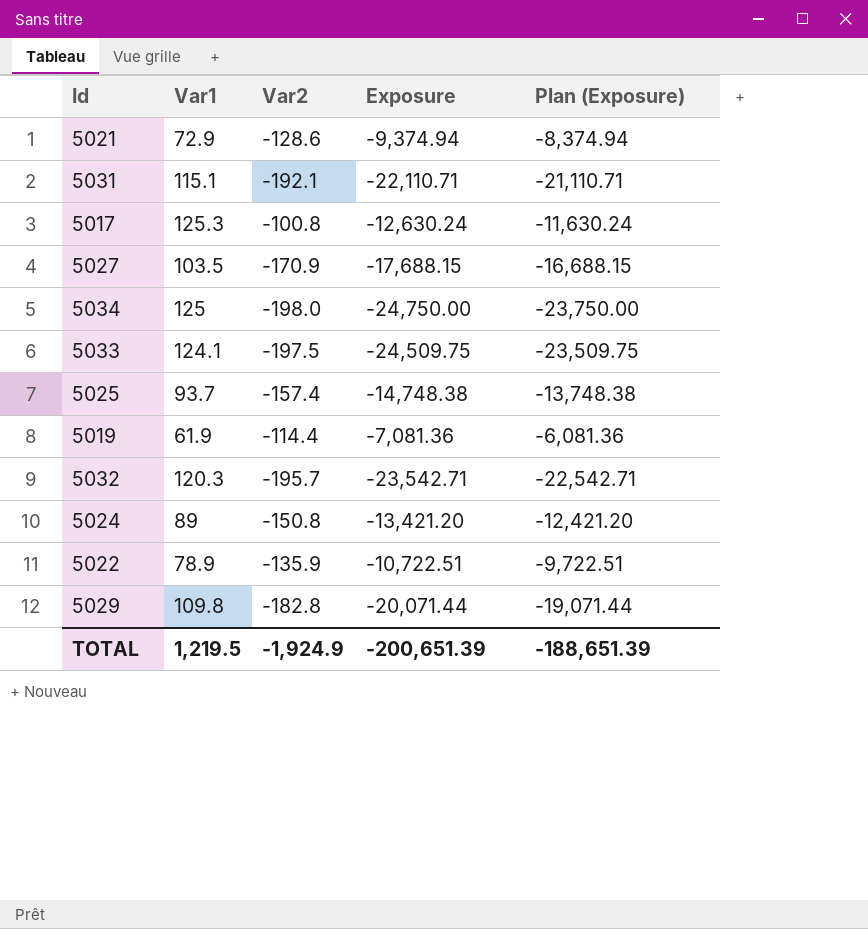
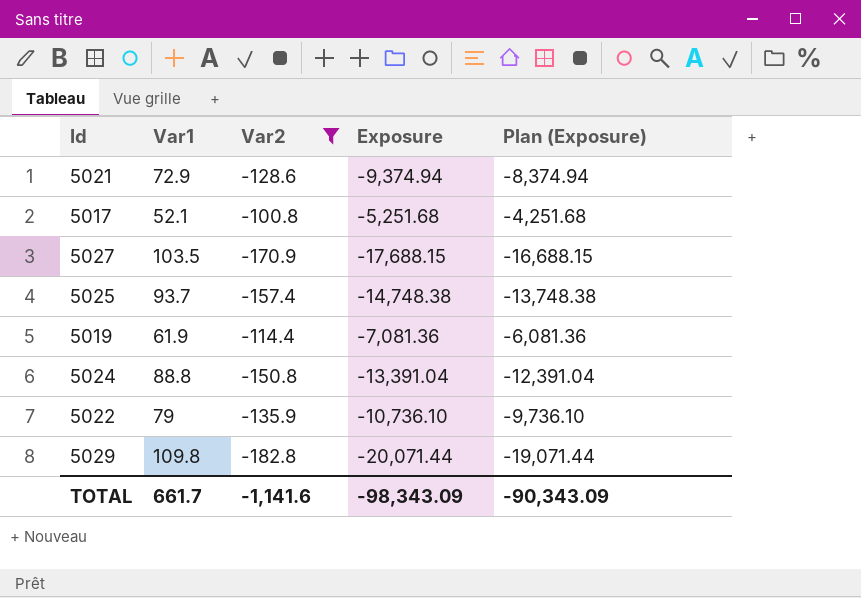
filter: none -> Var2 >= -182.8
5017 | Var1: 125.3 -> 52.1
5017 | Exposure: -12,630.24 -> -5,251.68
5017 | Plan (Exposure): -11,630.24 -> -4,251.68
5024 | Var1: 89 -> 88.8
5024 | Exposure: -13,421.20 -> -13,391.04
5024 | Plan (Exposure): -12,421.20 -> -12,391.04
5022 | Var1: 78.9 -> 79
5022 | Exposure: -10,722.51 -> -10,736.10
5022 | Plan (Exposure): -9,722.51 -> -9,736.10
TOTAL | Var1: 1,219.5 -> 661.7
TOTAL | Var2: -1,924.9 -> -1,141.6
TOTAL | Exposure: -200,651.39 -> -98,343.09
TOTAL | Plan (Exposure): -188,651.39 -> -90,343.09

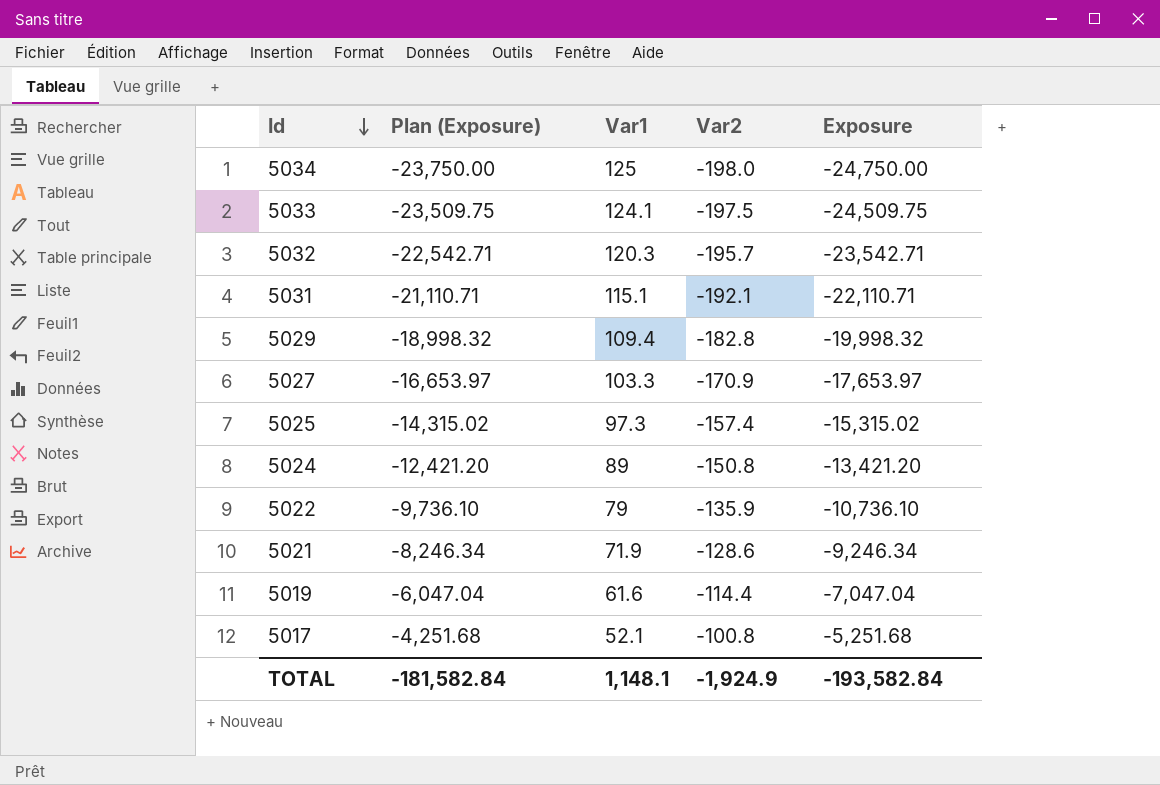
filter: Var2 >= -182.8 -> none
row order: none -> Id descending
column Plan (Exposure) | position: 5 -> 2
5029 | Plan (Exposure): -19,071.44 -> -18,998.32
5029 | Var1: 109.8 -> 109.4
5029 | Exposure: -20,071.44 -> -19,998.32
5027 | Plan (Exposure): -16,688.15 -> -16,653.97
5027 | Var1: 103.5 -> 103.3
5027 | Exposure: -17,688.15 -> -17,653.97
5025 | Plan (Exposure): -13,748.38 -> -14,315.02
5025 | Var1: 93.7 -> 97.3
5025 | Exposure: -14,748.38 -> -15,315.02
5024 | Plan (Exposure): -12,391.04 -> -12,421.20
5024 | Var1: 88.8 -> 89
5024 | Exposure: -13,391.04 -> -13,421.20
5021 | Plan (Exposure): -8,374.94 -> -8,246.34
5021 | Var1: 72.9 -> 71.9
5021 | Exposure: -9,374.94 -> -9,246.34
5019 | Plan (Exposure): -6,081.36 -> -6,047.04
5019 | Var1: 61.9 -> 61.6
5019 | Exposure: -7,081.36 -> -7,047.04
TOTAL | Plan (Exposure): -90,343.09 -> -181,582.84
TOTAL | Var1: 661.7 -> 1,148.1
TOTAL | Var2: -1,141.6 -> -1,924.9
TOTAL | Exposure: -98,343.09 -> -193,582.84

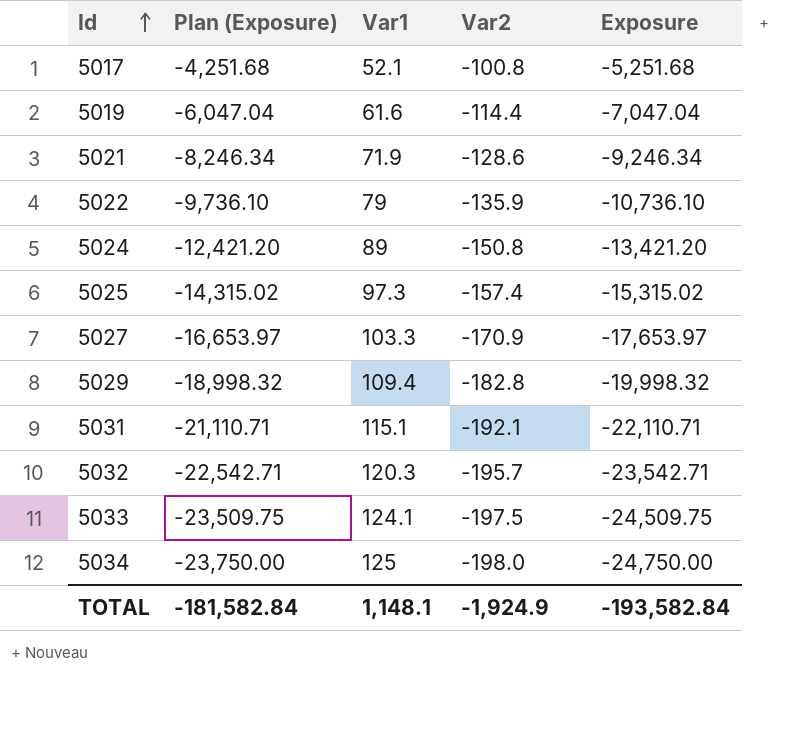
row order: Id descending -> Id ascending

